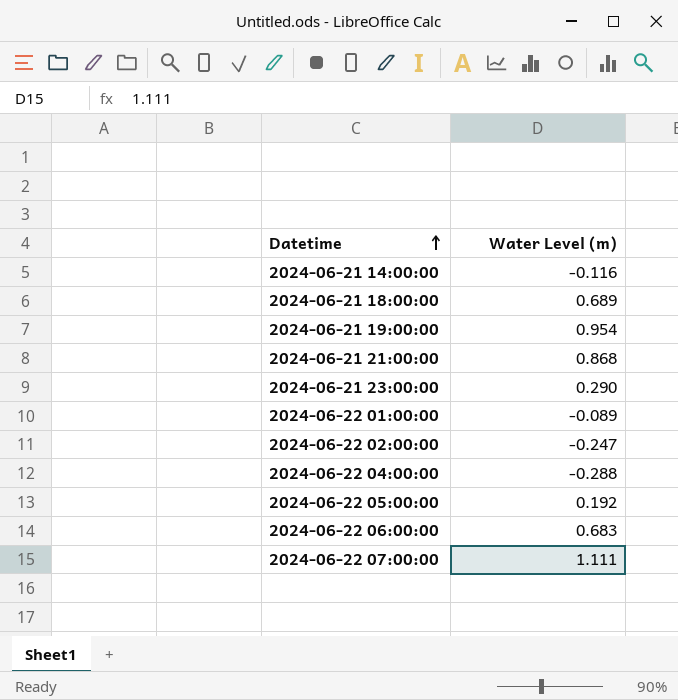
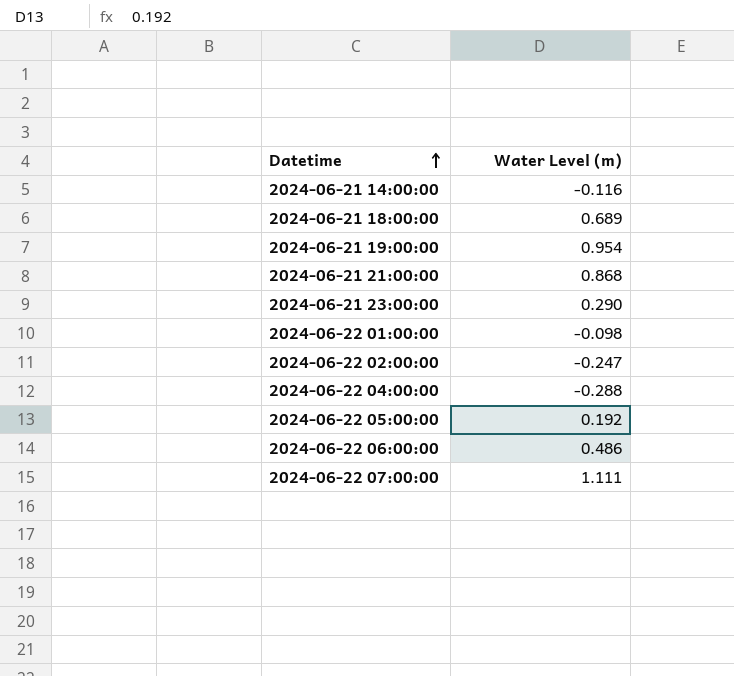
2024-06-22 01:00:00 | Water Level (m): -0.089 -> -0.098
2024-06-22 06:00:00 | Water Level (m): 0.683 -> 0.486

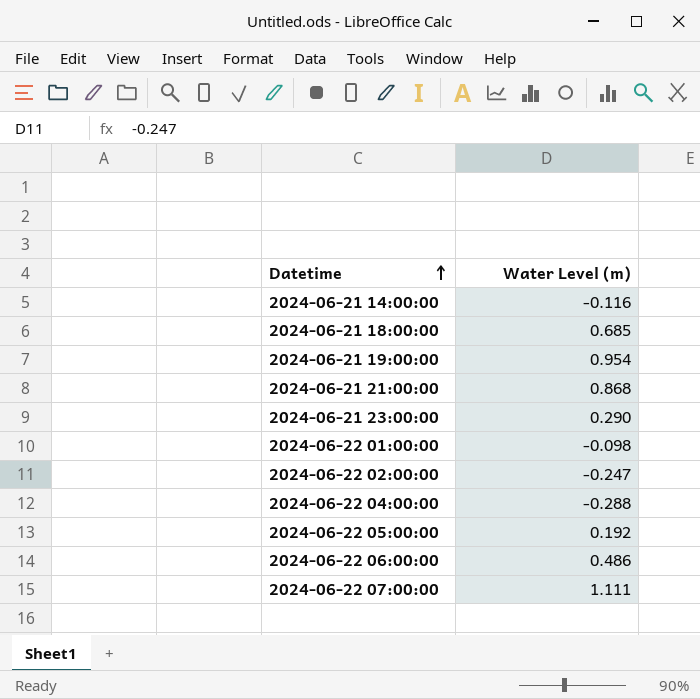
2024-06-21 18:00:00 | Water Level (m): 0.689 -> 0.685

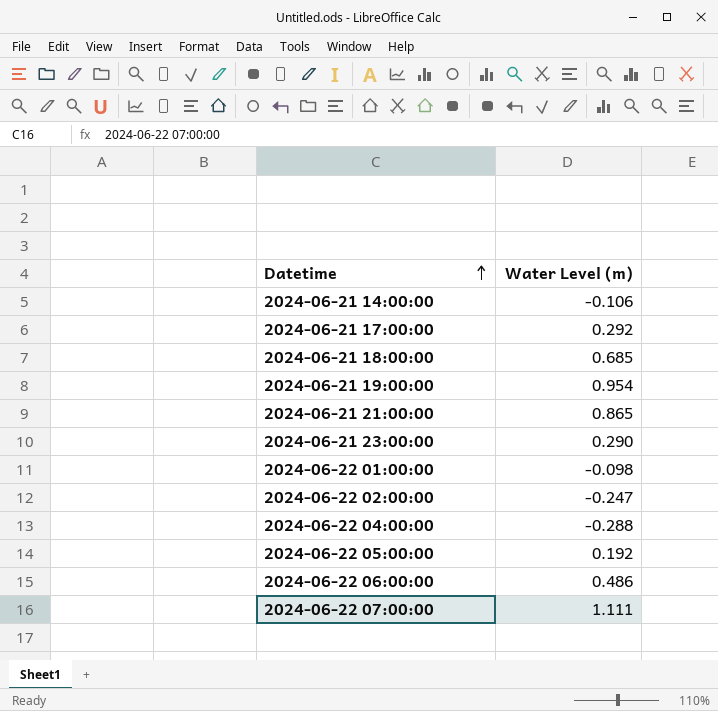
2024-06-21 14:00:00 | Water Level (m): -0.116 -> -0.106
row 2024-06-21 17:00:00: none -> 0.292
2024-06-21 21:00:00 | Water Level (m): 0.868 -> 0.865

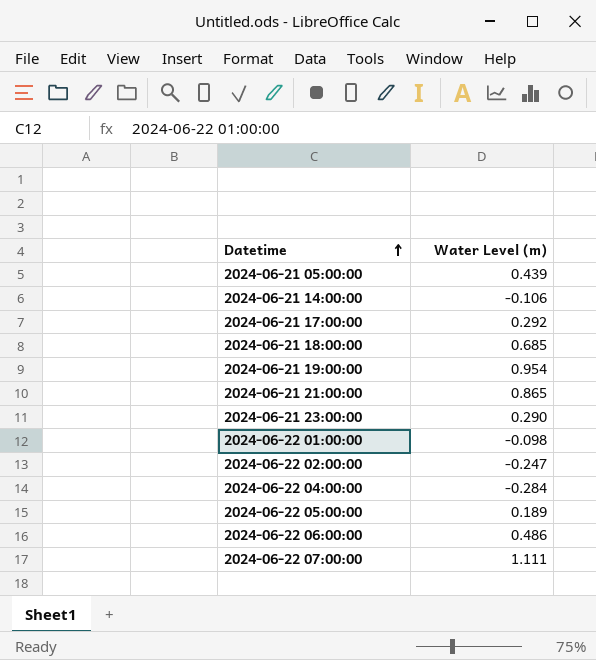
row 2024-06-21 05:00:00: none -> 0.439
2024-06-22 04:00:00 | Water Level (m): -0.288 -> -0.284
2024-06-22 05:00:00 | Water Level (m): 0.192 -> 0.189

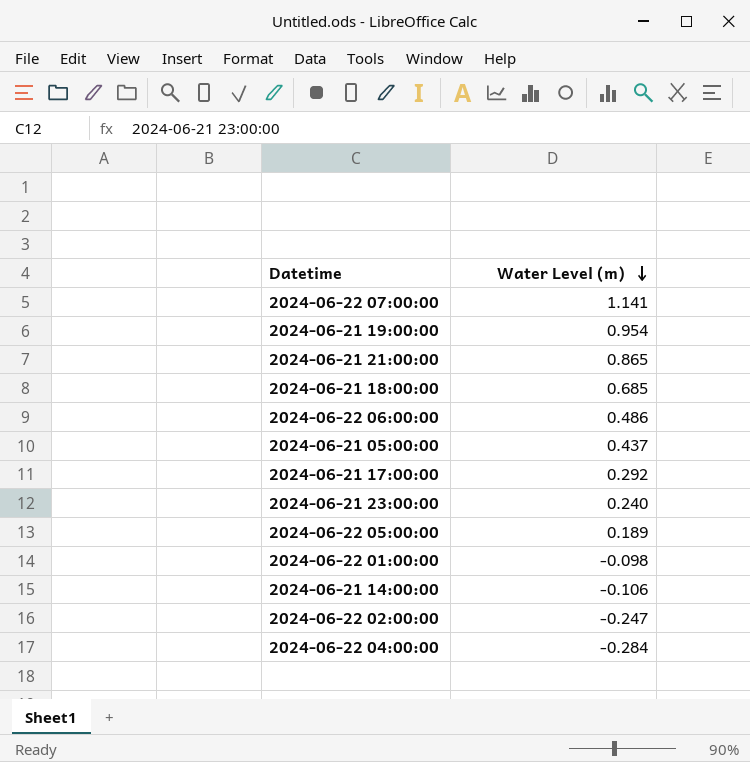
row order: Datetime ascending -> Water Level (m) descending
2024-06-22 07:00:00 | Water Level (m): 1.111 -> 1.141
2024-06-21 05:00:00 | Water Level (m): 0.439 -> 0.437
2024-06-21 23:00:00 | Water Level (m): 0.290 -> 0.240

